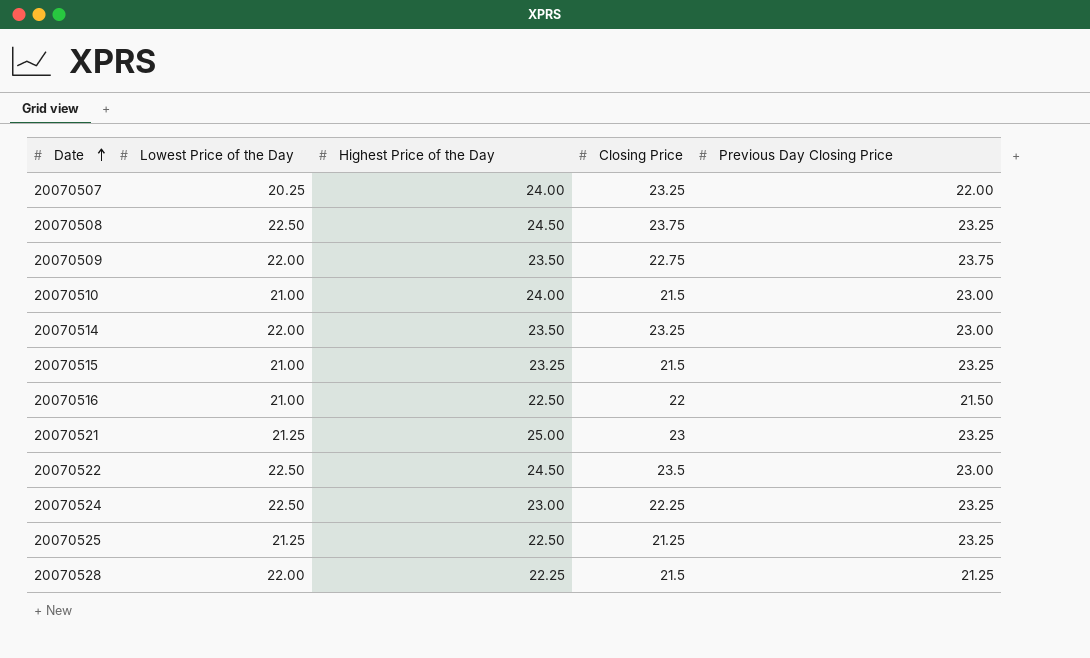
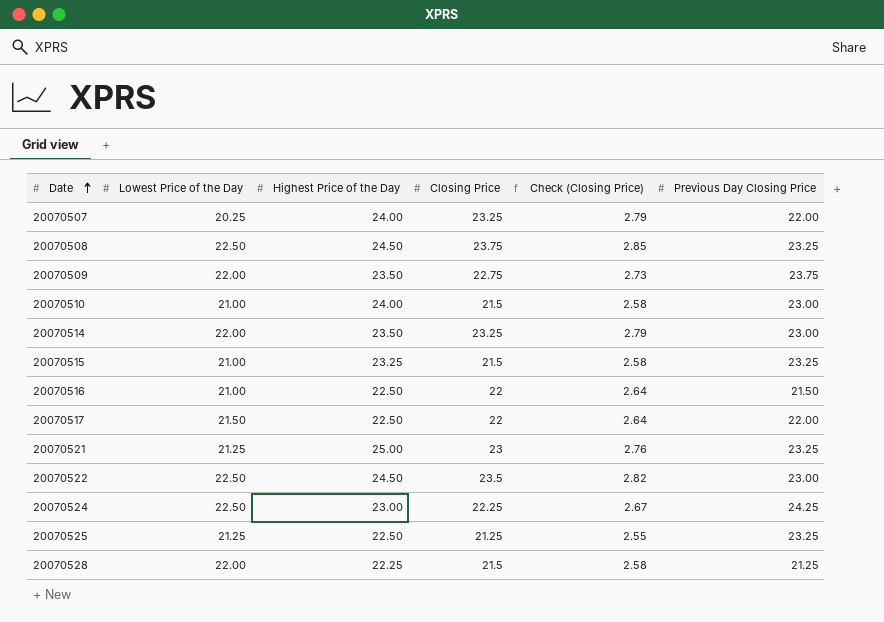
column Check (Closing Price) | formula: none -> [Closing Price] * 0.12
row 20070517: none -> 21.50 | 22.50 | 22 | 2.64 | 22.00
20070524 | Previous Day Closing Price: 23.25 -> 24.25

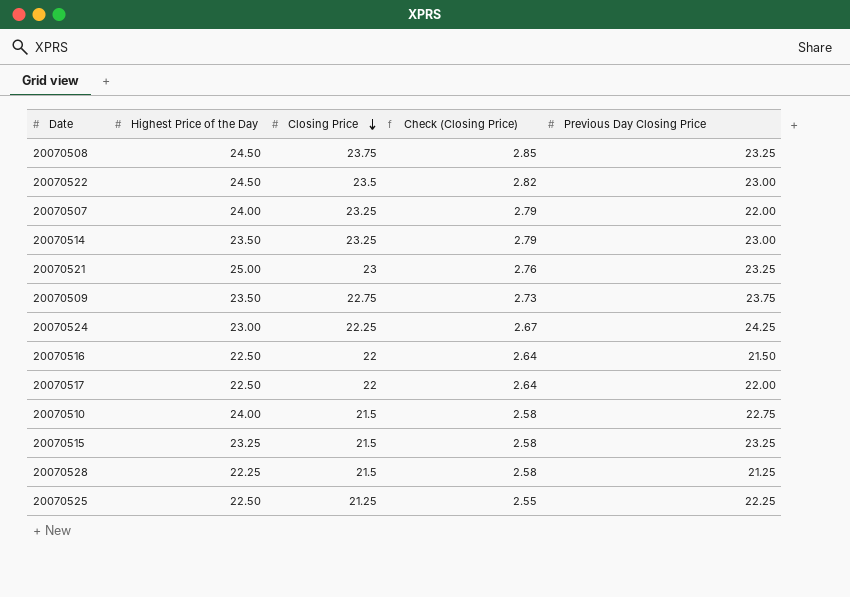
row order: Date ascending -> Closing Price descending
column Lowest Price of the Day | position: 2 -> none
20070510 | Previous Day Closing Price: 23.00 -> 22.75
20070525 | Previous Day Closing Price: 23.25 -> 22.25

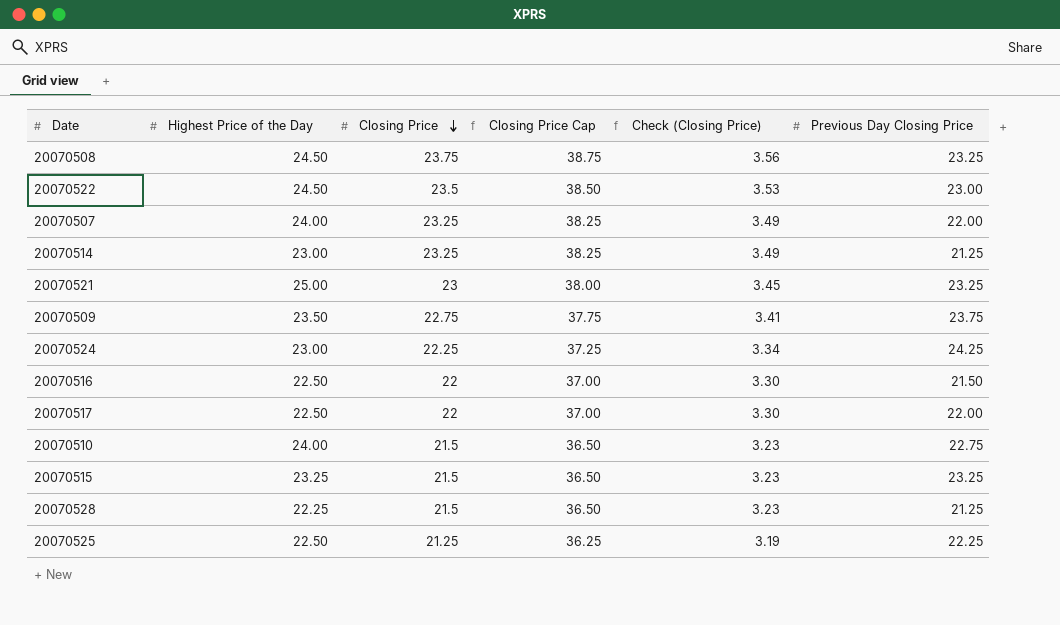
column Closing Price Cap | formula: none -> [Closing Price] + 15
column Check (Closing Price) | formula: [Closing Price] * 0.12 -> [Closing Price] * 0.15
20070514 | Highest Price of the Day: 23.50 -> 23.00
20070514 | Previous Day Closing Price: 23.00 -> 21.25

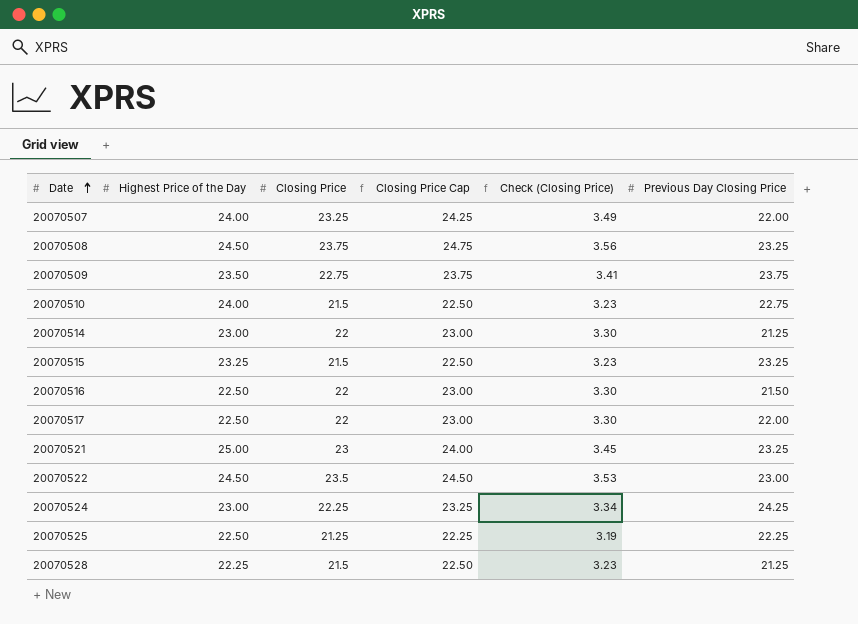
row order: Closing Price descending -> Date ascending
column Closing Price Cap | formula: [Closing Price] + 15 -> [Closing Price] + 1
20070514 | Closing Price: 23.25 -> 22
20070514 | Check (Closing Price): 3.49 -> 3.30

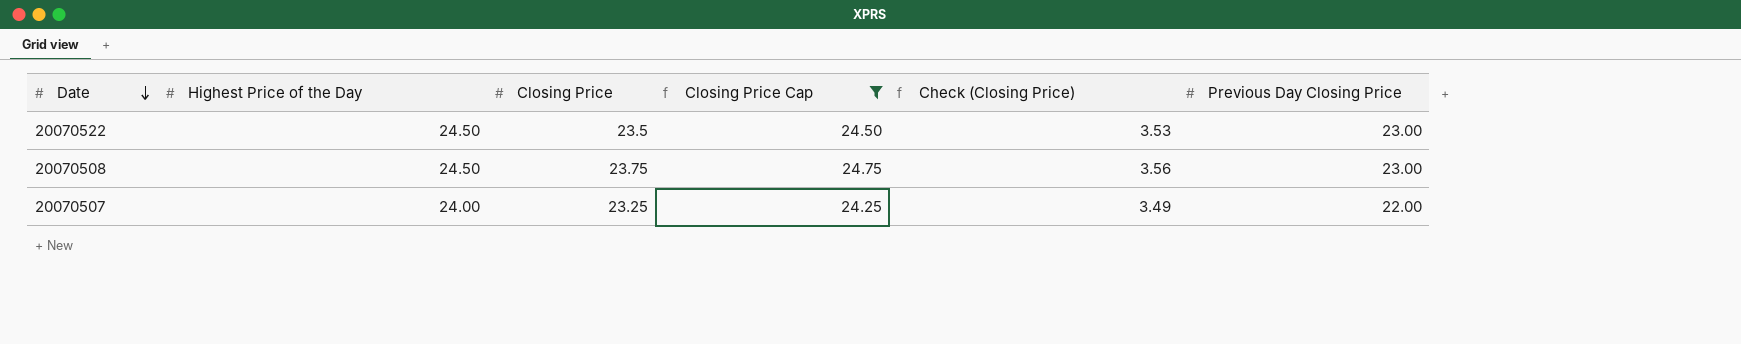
filter: none -> Closing Price Cap >= 24.25
row order: Date ascending -> Date descending
20070508 | Previous Day Closing Price: 23.25 -> 23.00

